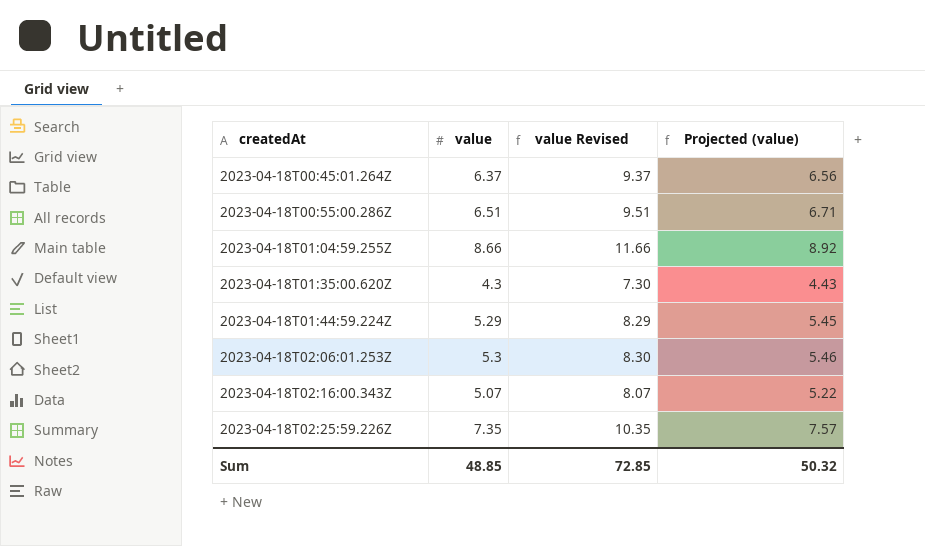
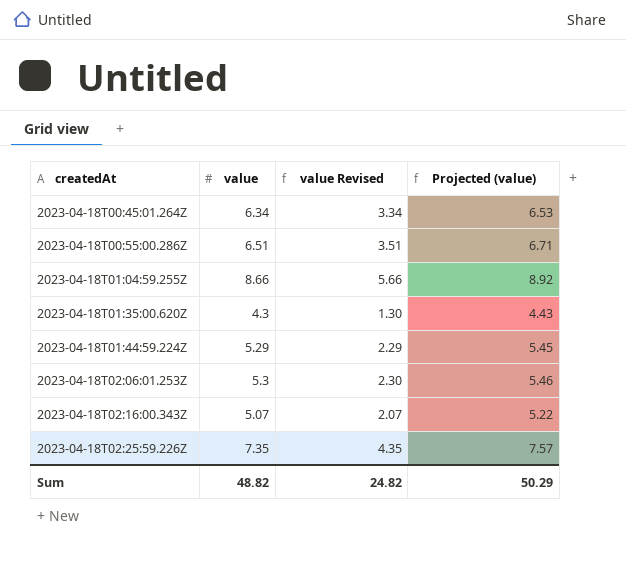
column value Revised | formula: [value] + 3 -> [value] - 3
2023-04-18T00:45:01.264Z | value: 6.37 -> 6.34
2023-04-18T00:45:01.264Z | Projected (value): 6.56 -> 6.53
Sum | value: 48.85 -> 48.82
Sum | value Revised: 72.85 -> 24.82
Sum | Projected (value): 50.32 -> 50.29

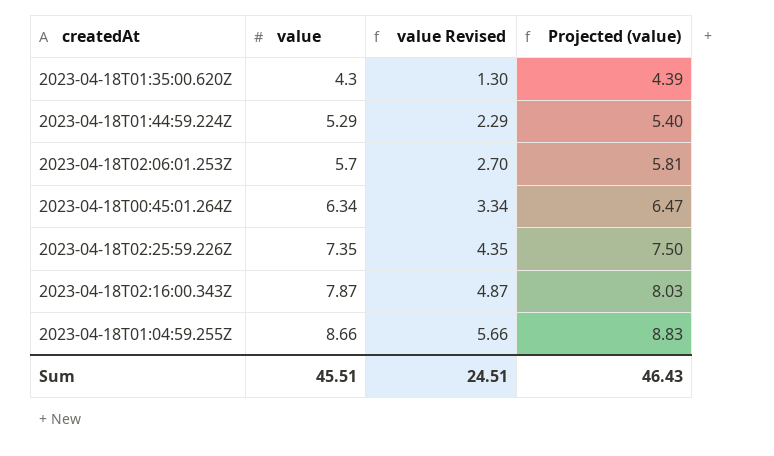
row order: createdAt ascending -> value ascending
column Projected (value) | formula: [value] * 1.03 -> [value] * 1.02
row 2023-04-18T00:55:00.286Z: 6.51 | 3.51 | 6.71 -> none
2023-04-18T02:06:01.253Z | value: 5.3 -> 5.7
2023-04-18T02:06:01.253Z | value Revised: 2.30 -> 2.70
2023-04-18T02:16:00.343Z | value: 5.07 -> 7.87
2023-04-18T02:16:00.343Z | value Revised: 2.07 -> 4.87
Sum | value: 48.82 -> 45.51
Sum | value Revised: 24.82 -> 24.51
Sum | Projected (value): 50.29 -> 46.43

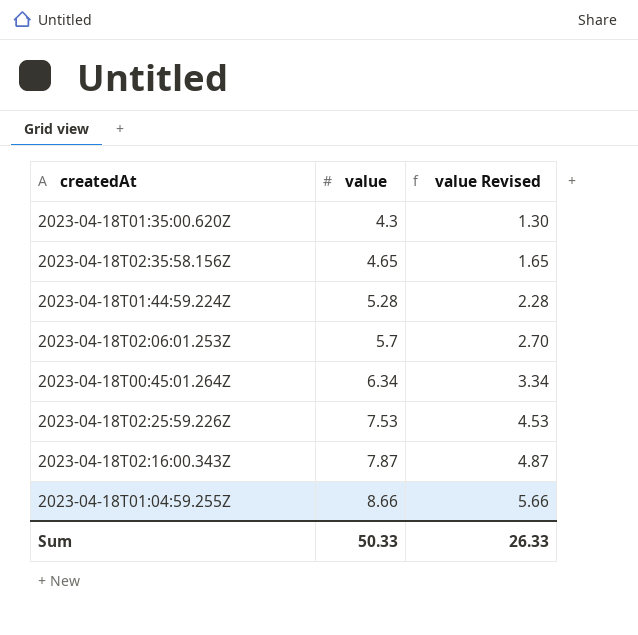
column Projected (value) | formula: [value] * 1.02 -> none
row 2023-04-18T02:35:58.156Z: none -> 4.65 | 1.65
2023-04-18T01:44:59.224Z | value: 5.29 -> 5.28
2023-04-18T01:44:59.224Z | value Revised: 2.29 -> 2.28
2023-04-18T02:25:59.226Z | value: 7.35 -> 7.53
2023-04-18T02:25:59.226Z | value Revised: 4.35 -> 4.53
Sum | value: 45.51 -> 50.33
Sum | value Revised: 24.51 -> 26.33

